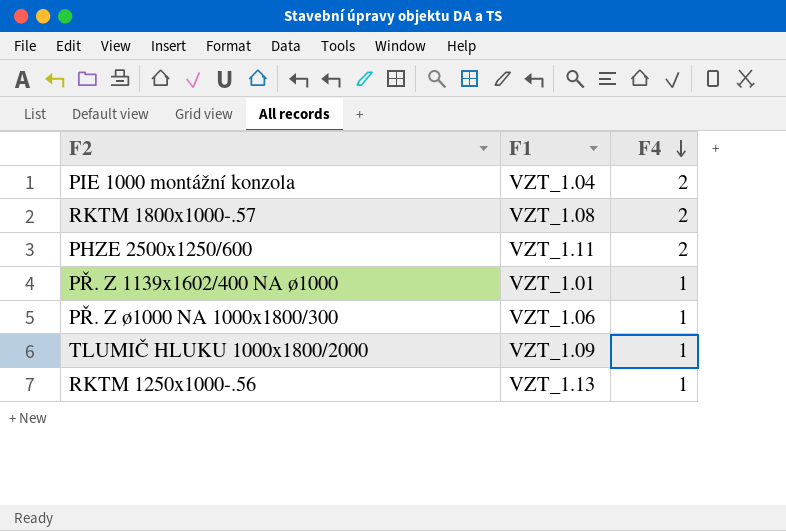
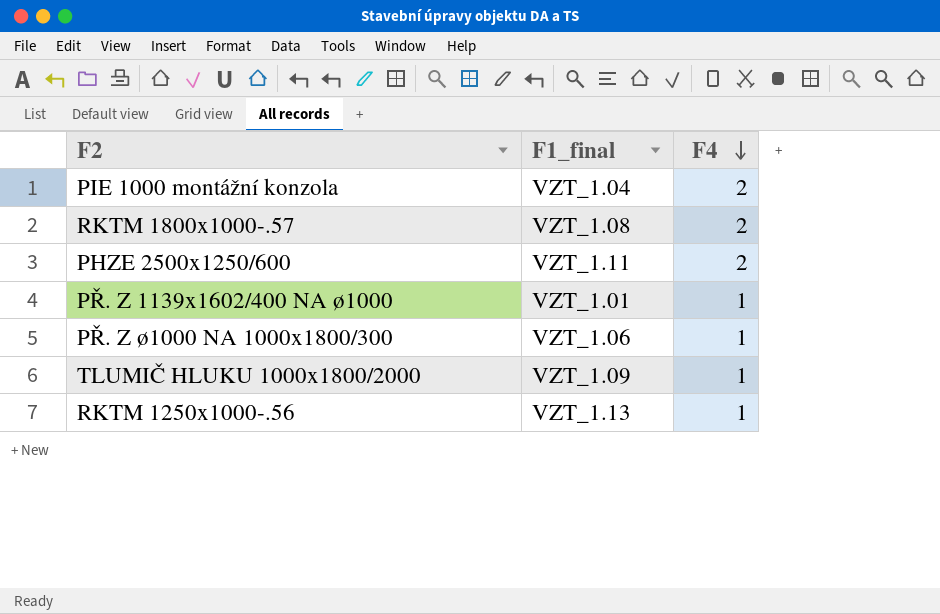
column name: F1 -> F1_final

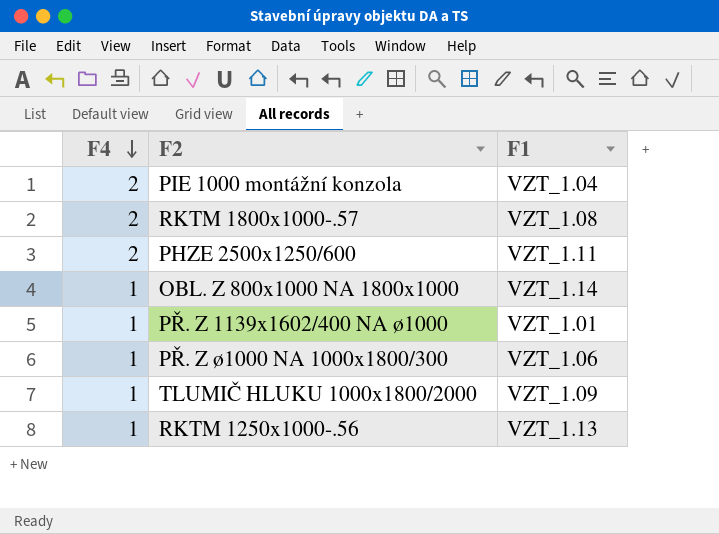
column F4 | position: 3 -> 1
column name: F1_final -> F1
row OBL. Z 800x1000 NA 1800x1000: none -> 1 | VZT_1.14

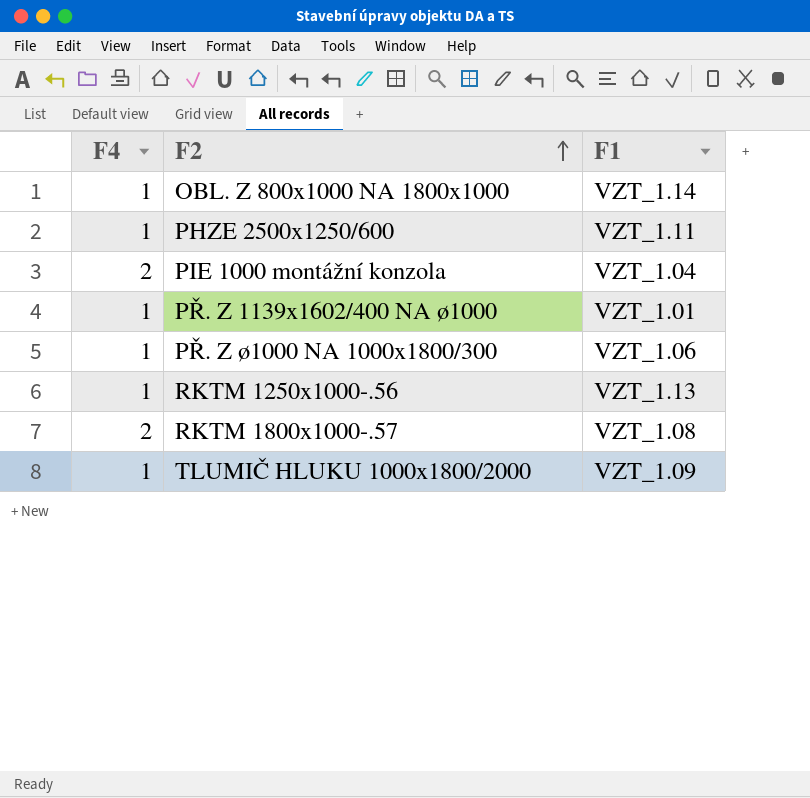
row order: F4 descending -> F2 ascending
PHZE 2500x1250/600 | F4: 2 -> 1

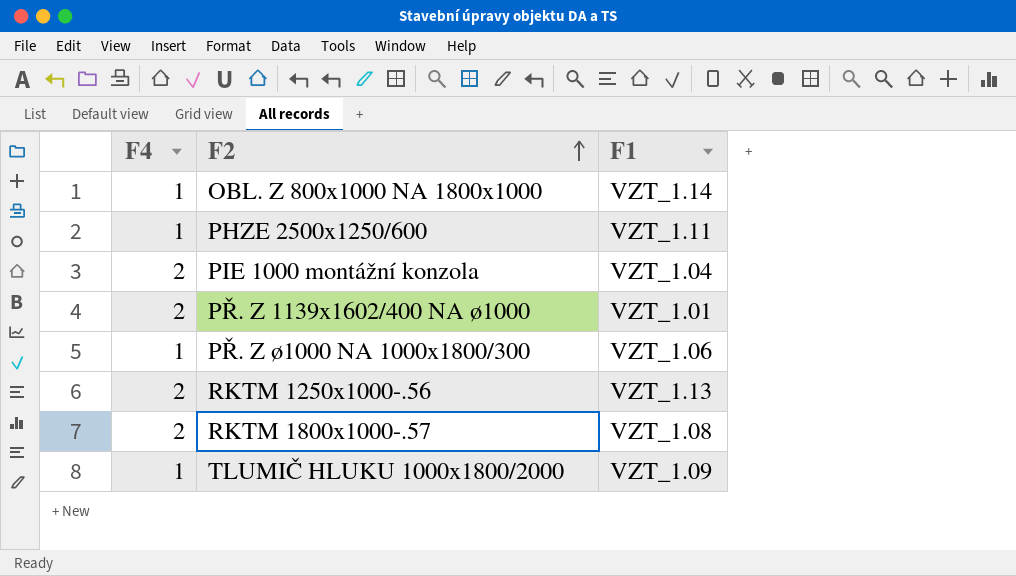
PŘ. Z 1139x1602/400 NA ø1000 | F4: 1 -> 2
RKTM 1250x1000-.56 | F4: 1 -> 2

